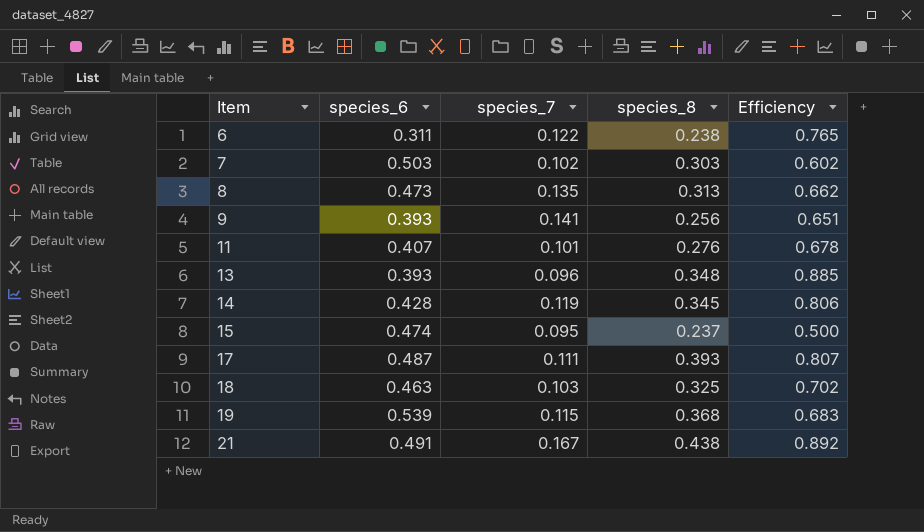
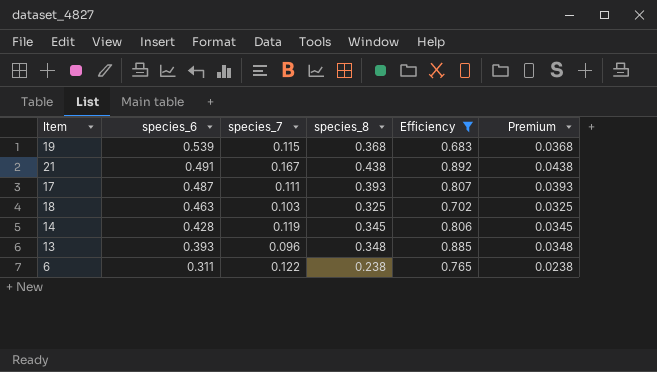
filter: none -> Efficiency >= 0.683
row order: Item ascending -> species_6 descending
column Premium | formula: none -> [species_8] * 0.1

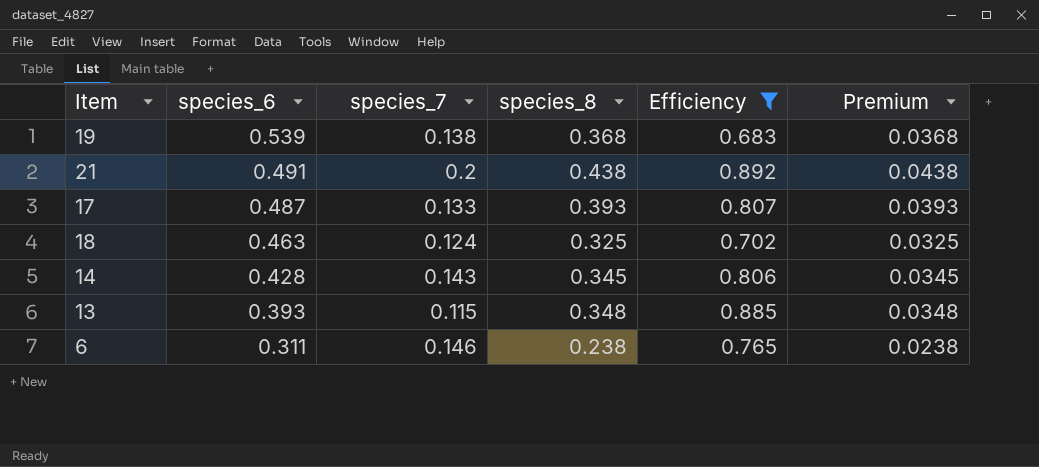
19 | species_7: 0.115 -> 0.138
21 | species_7: 0.167 -> 0.2
17 | species_7: 0.111 -> 0.133
18 | species_7: 0.103 -> 0.124
14 | species_7: 0.119 -> 0.143
13 | species_7: 0.096 -> 0.115
6 | species_7: 0.122 -> 0.146

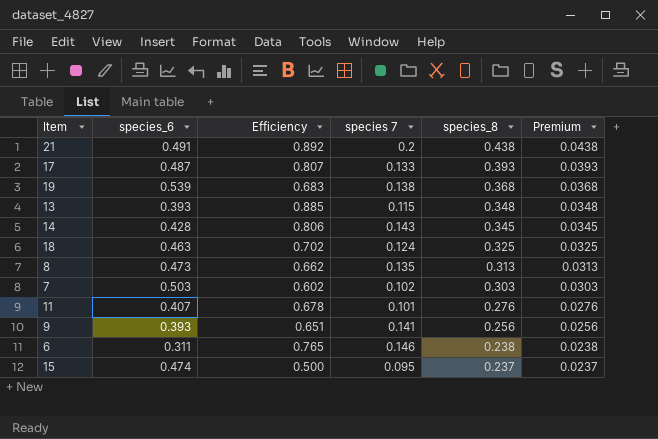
filter: Efficiency >= 0.683 -> none
row order: species_6 descending -> species_8 descending
column Efficiency | position: 5 -> 3
column name: species_7 -> species 7

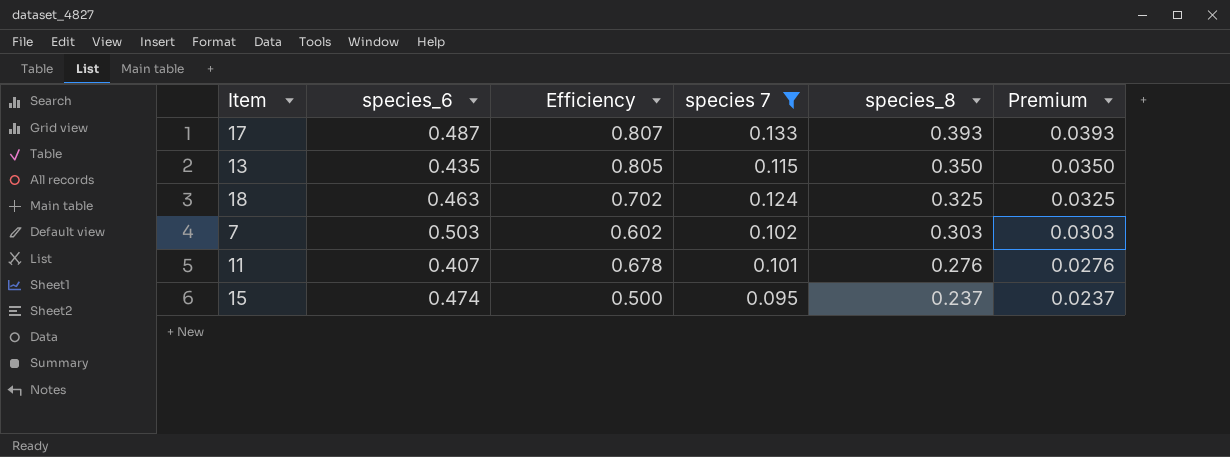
filter: none -> species 7 <= 0.133
13 | species_6: 0.393 -> 0.435
13 | Efficiency: 0.885 -> 0.805
13 | species_8: 0.348 -> 0.350
13 | Premium: 0.0348 -> 0.0350

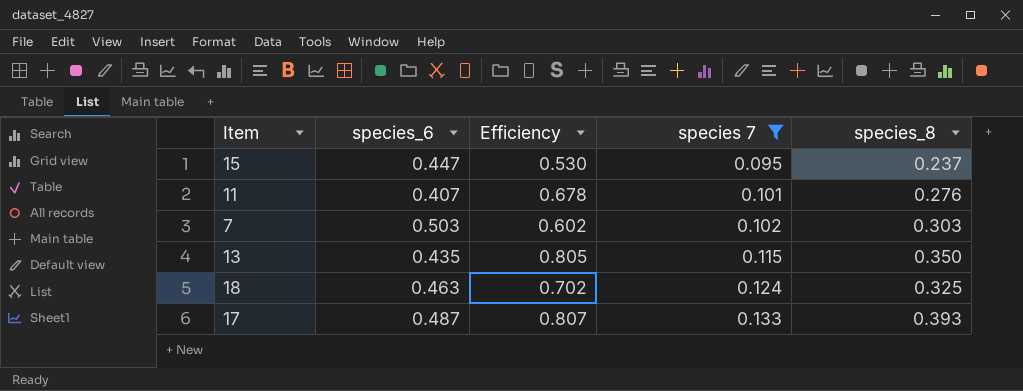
row order: species_8 descending -> species 7 ascending
column Premium | formula: [species_8] * 0.1 -> none
15 | species_6: 0.474 -> 0.447
15 | Efficiency: 0.500 -> 0.530

